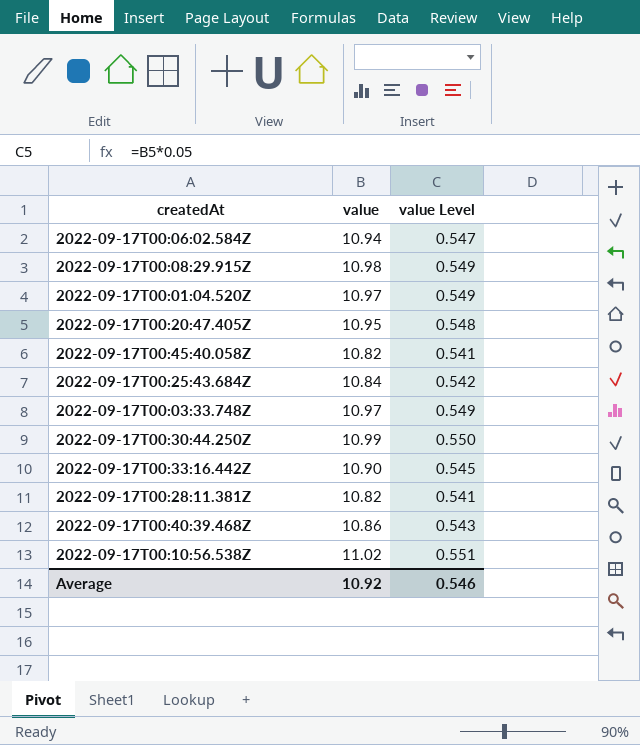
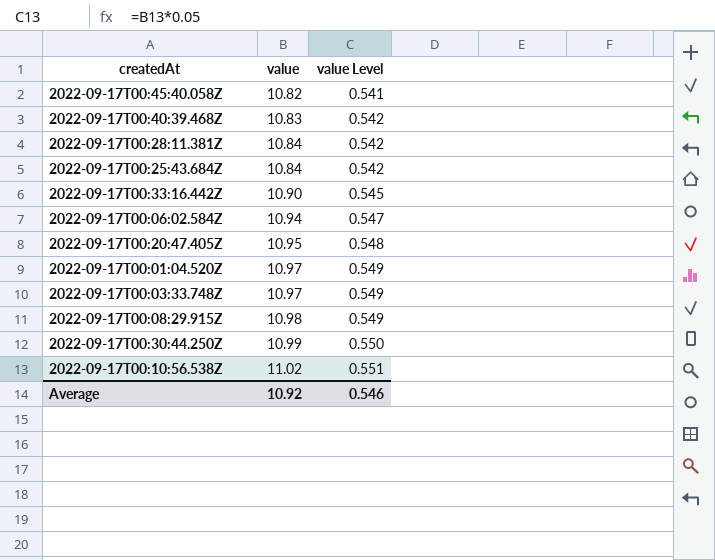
row order: none -> value ascending
2022-09-17T00:40:39.468Z | value: 10.86 -> 10.83
2022-09-17T00:40:39.468Z | value Level: 0.543 -> 0.542
2022-09-17T00:28:11.381Z | value: 10.82 -> 10.84
2022-09-17T00:28:11.381Z | value Level: 0.541 -> 0.542

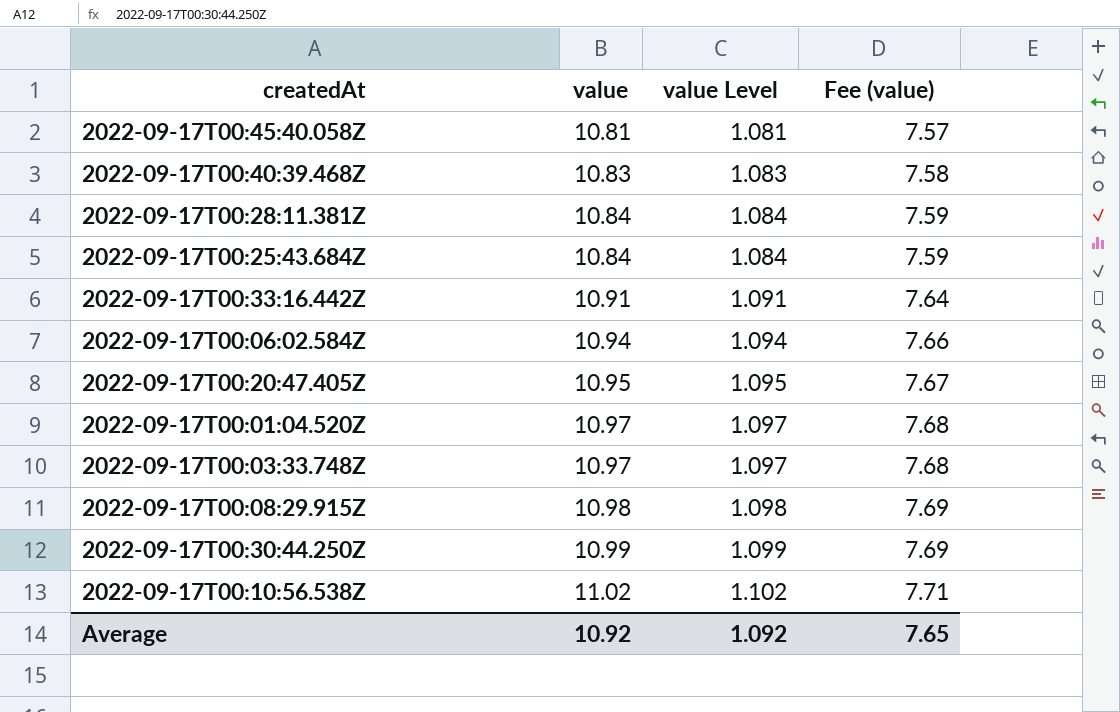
column value Level | formula: [value] * 0.05 -> [value] * 0.1
column Fee (value) | formula: none -> [value] * 0.7
2022-09-17T00:45:40.058Z | value: 10.82 -> 10.81
2022-09-17T00:33:16.442Z | value: 10.90 -> 10.91
Average | value Level: 0.546 -> 1.092

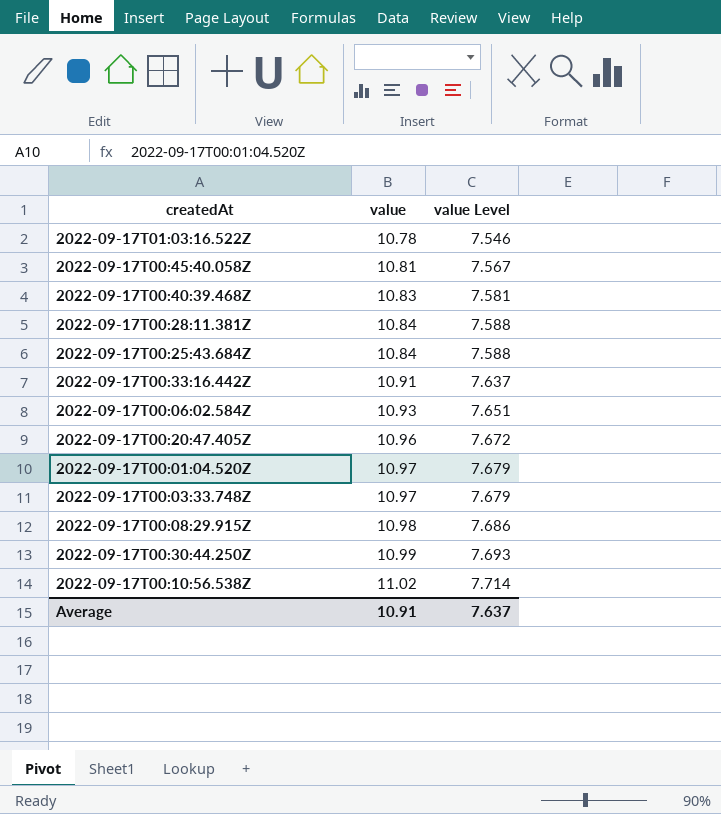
column Fee (value) | formula: [value] * 0.7 -> none
column value Level | formula: [value] * 0.1 -> [value] * 0.7
row 2022-09-17T01:03:16.522Z: none -> 10.78 | 7.546
2022-09-17T00:06:02.584Z | value: 10.94 -> 10.93
2022-09-17T00:20:47.405Z | value: 10.95 -> 10.96
Average | value: 10.92 -> 10.91
Average | value Level: 1.092 -> 7.637

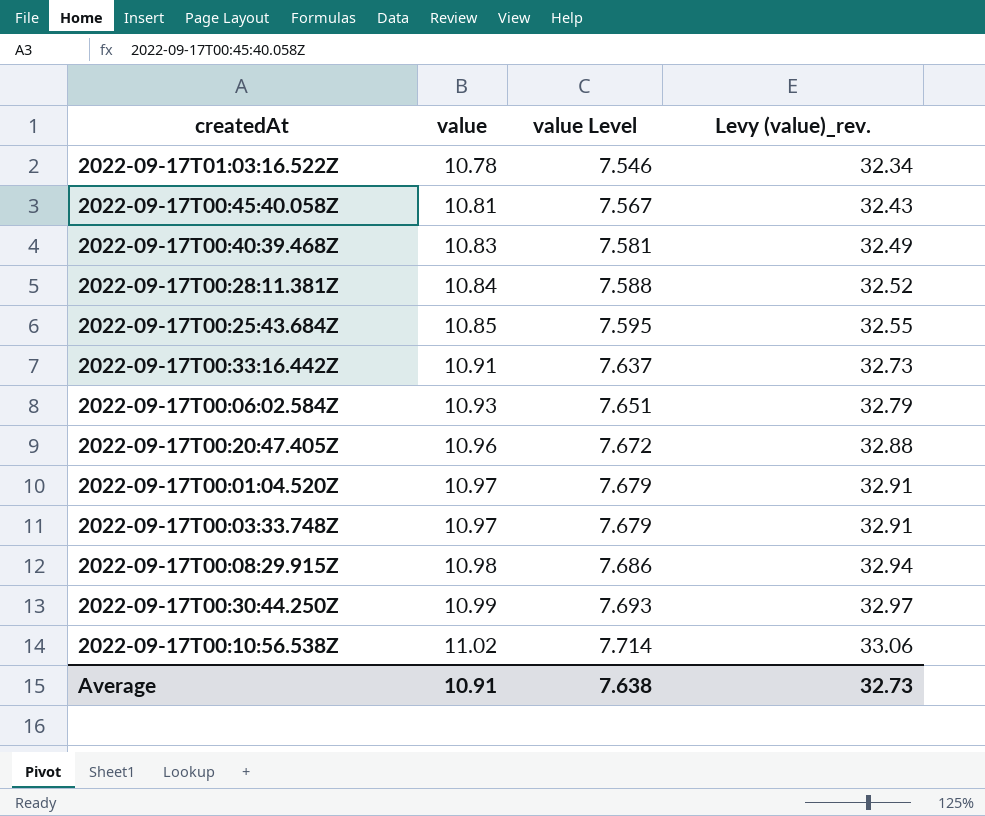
column Levy (value)_rev. | formula: none -> [value] * 3
2022-09-17T00:25:43.684Z | value: 10.84 -> 10.85
2022-09-17T00:25:43.684Z | value Level: 7.588 -> 7.595
Average | value Level: 7.637 -> 7.638

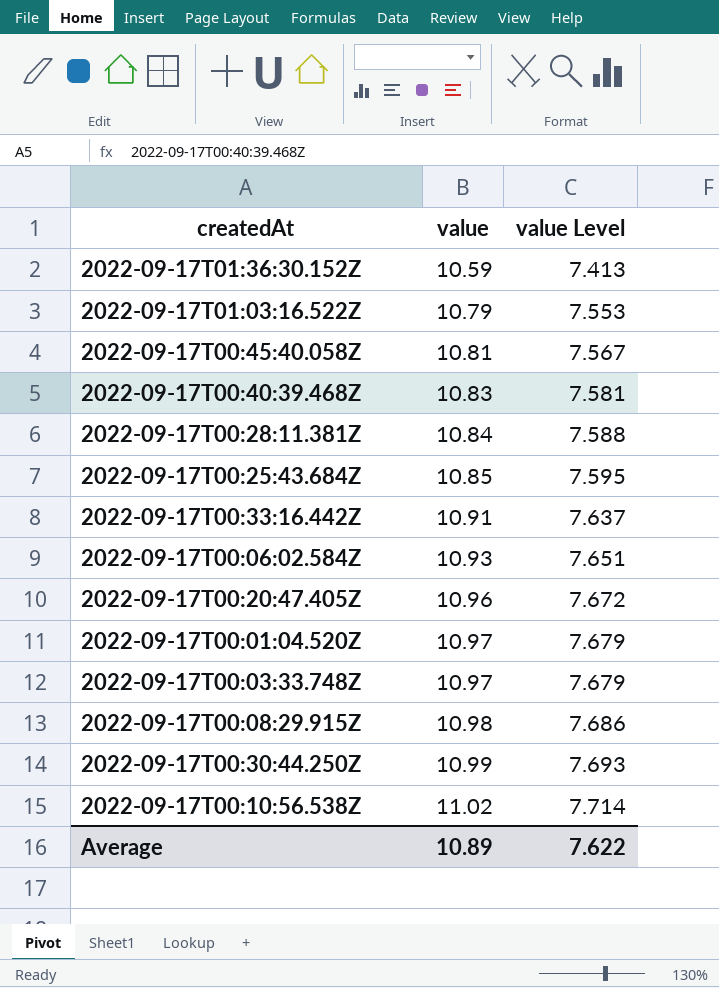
column Levy (value)_rev. | formula: [value] * 3 -> none
row 2022-09-17T01:36:30.152Z: none -> 10.59 | 7.413
2022-09-17T01:03:16.522Z | value: 10.78 -> 10.79
2022-09-17T01:03:16.522Z | value Level: 7.546 -> 7.553
Average | value: 10.91 -> 10.89
Average | value Level: 7.638 -> 7.622

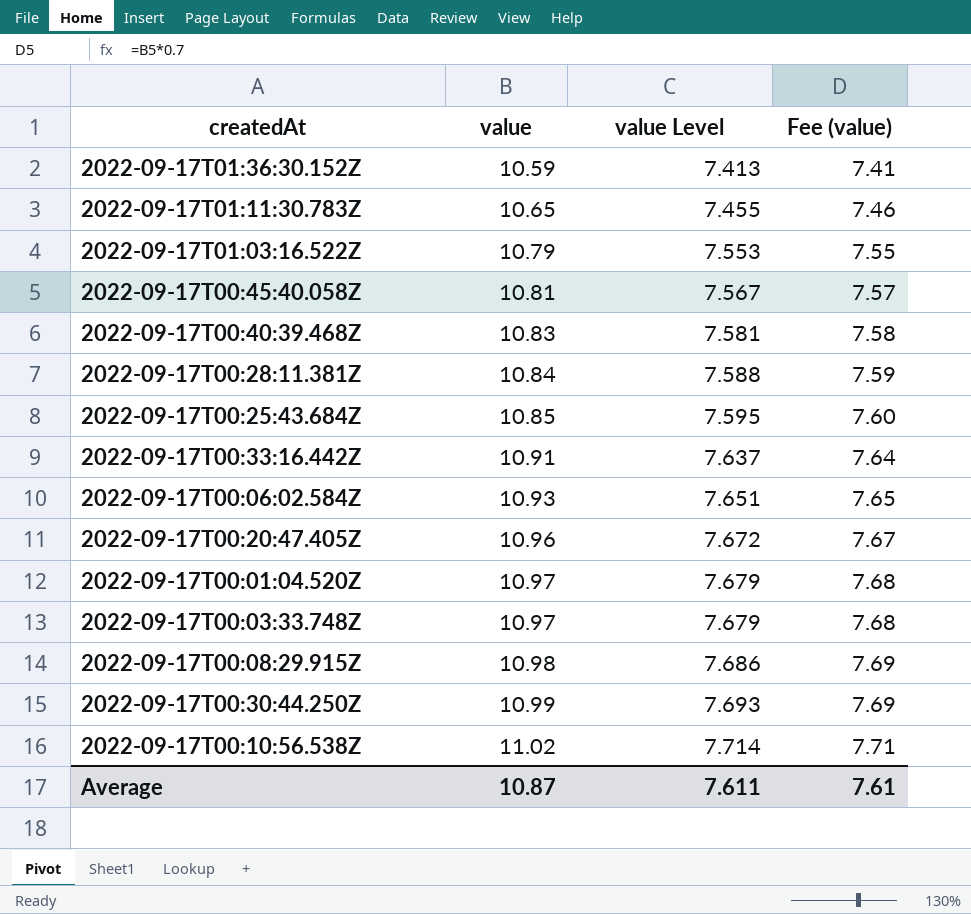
column Fee (value) | formula: none -> [value] * 0.7
row 2022-09-17T01:11:30.783Z: none -> 10.65 | 7.455 | 7.46
Average | value: 10.89 -> 10.87
Average | value Level: 7.622 -> 7.611

